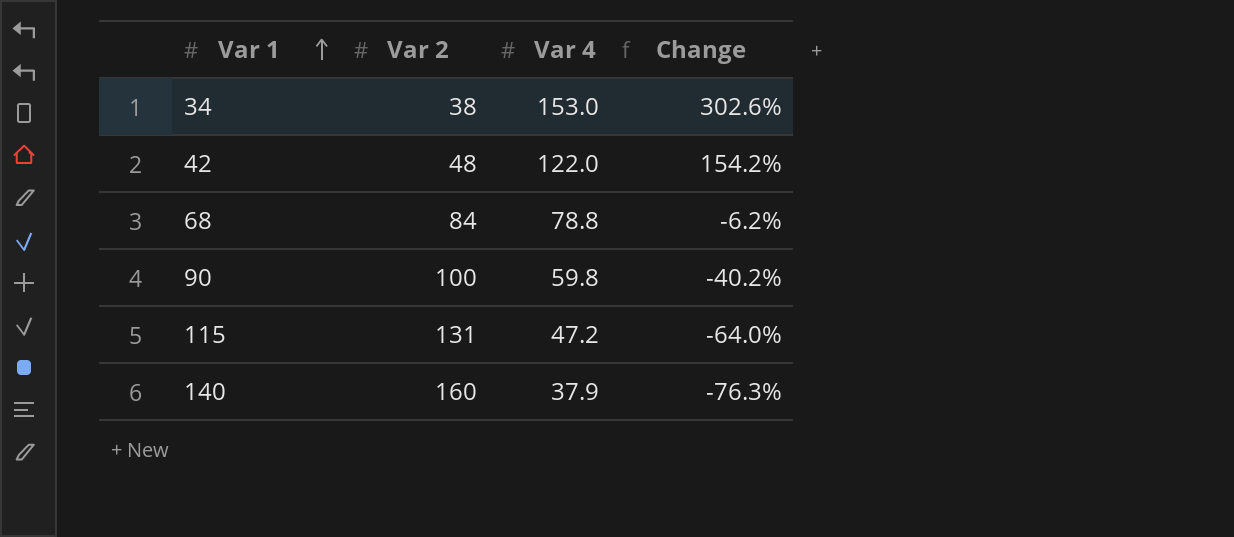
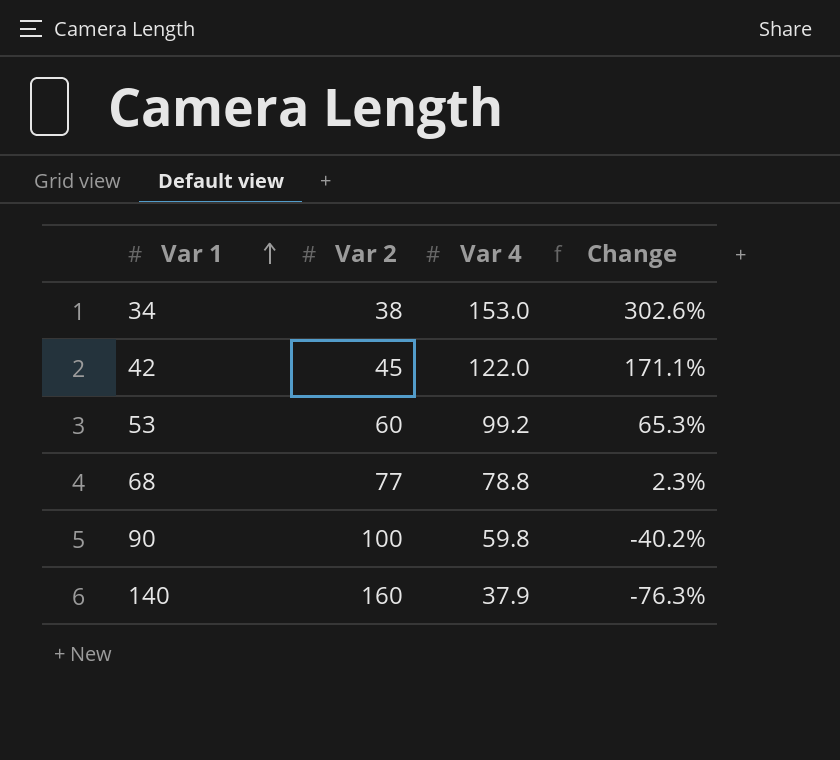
row 115: 131 | 47.2 | -64.0% -> none
42 | Var 2: 48 -> 45
42 | Change: 154.2% -> 171.1%
row 53: none -> 60 | 99.2 | 65.3%
68 | Var 2: 84 -> 77
68 | Change: -6.2% -> 2.3%

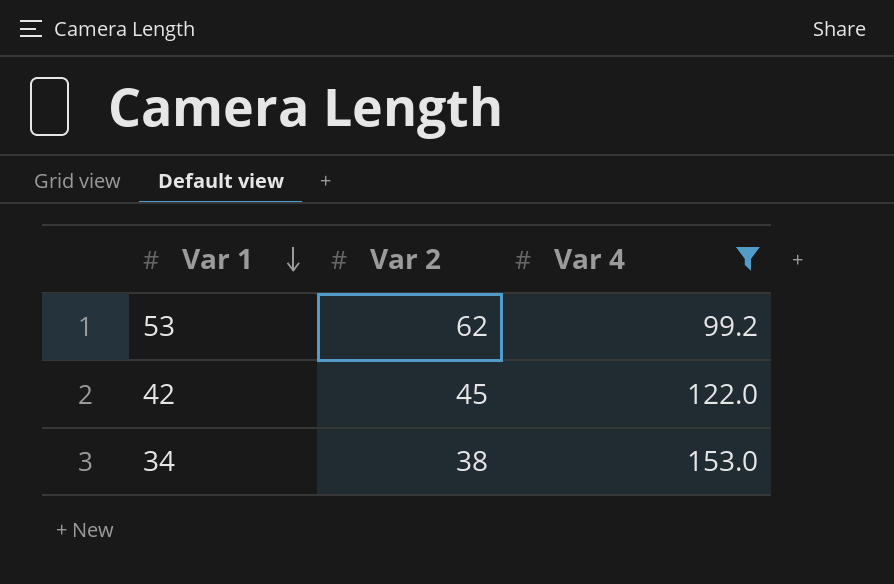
filter: none -> Var 4 >= 99.2
row order: Var 1 ascending -> Var 1 descending
column Change | formula: ([Var 4] - [Var 2]) / [Var 2] -> none
53 | Var 2: 60 -> 62

